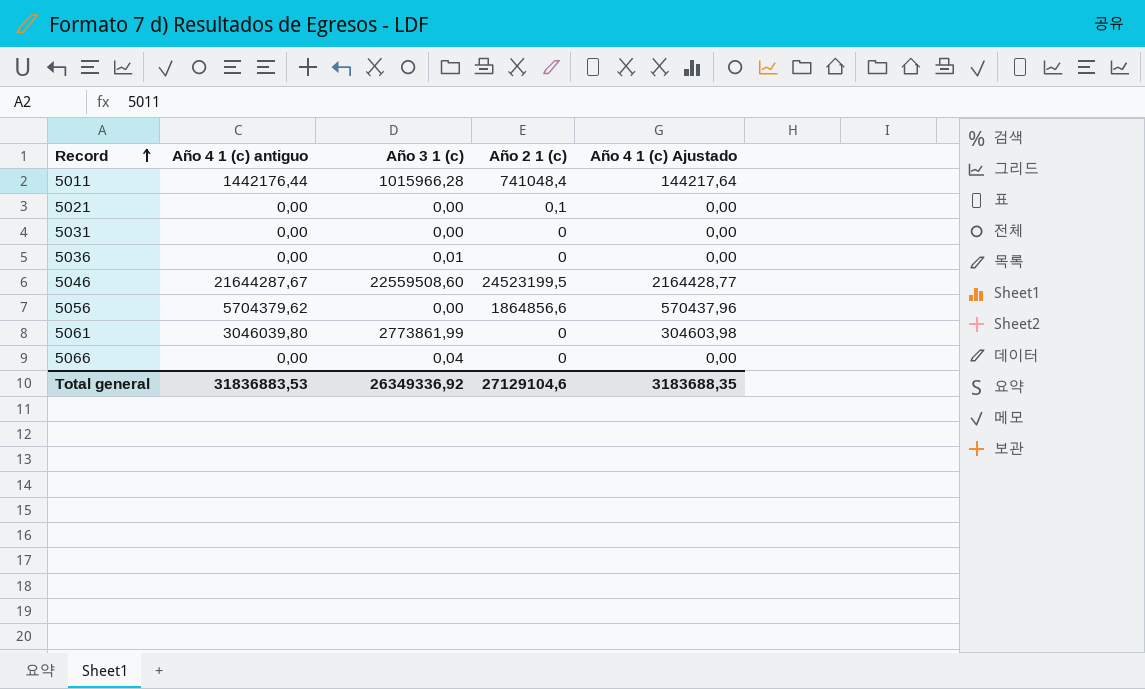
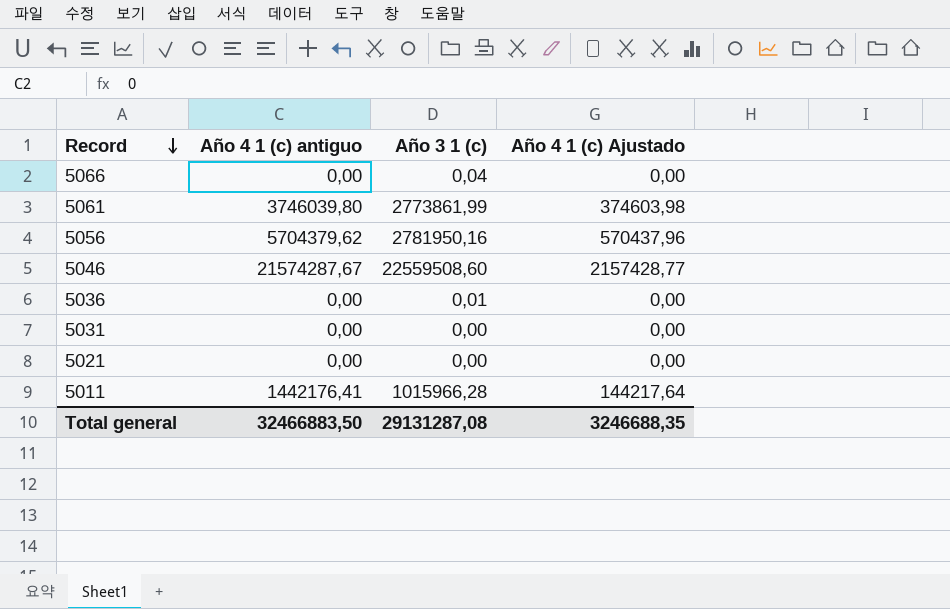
row order: Record ascending -> Record descending
column Año 2 1 (c) | position: 4 -> none
5061 | Año 4 1 (c) antiguo: 3046039,80 -> 3746039,80
5061 | Año 4 1 (c) Ajustado: 304603,98 -> 374603,98
5056 | Año 3 1 (c): 0,00 -> 2781950,16
5046 | Año 4 1 (c) antiguo: 21644287,67 -> 21574287,67
5046 | Año 4 1 (c) Ajustado: 2164428,77 -> 2157428,77
5011 | Año 4 1 (c) antiguo: 1442176,44 -> 1442176,41
Total general | Año 4 1 (c) antiguo: 31836883,53 -> 32466883,50
Total general | Año 3 1 (c): 26349336,92 -> 29131287,08
Total general | Año 4 1 (c) Ajustado: 3183688,35 -> 3246688,35

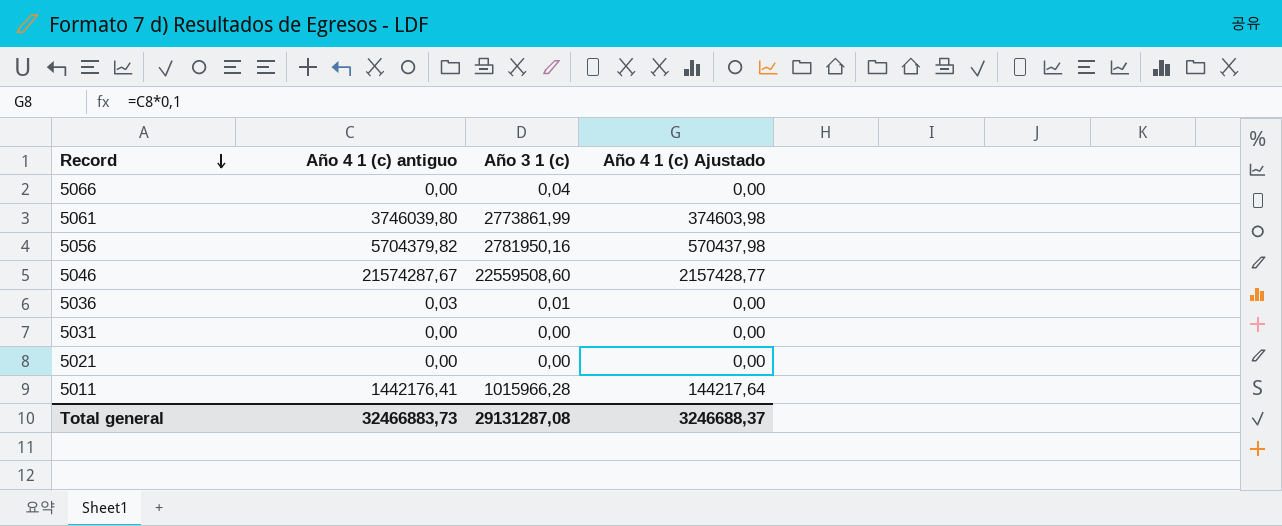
5056 | Año 4 1 (c) antiguo: 5704379,62 -> 5704379,82
5056 | Año 4 1 (c) Ajustado: 570437,96 -> 570437,98
5036 | Año 4 1 (c) antiguo: 0,00 -> 0,03
Total general | Año 4 1 (c) antiguo: 32466883,50 -> 32466883,73
Total general | Año 4 1 (c) Ajustado: 3246688,35 -> 3246688,37

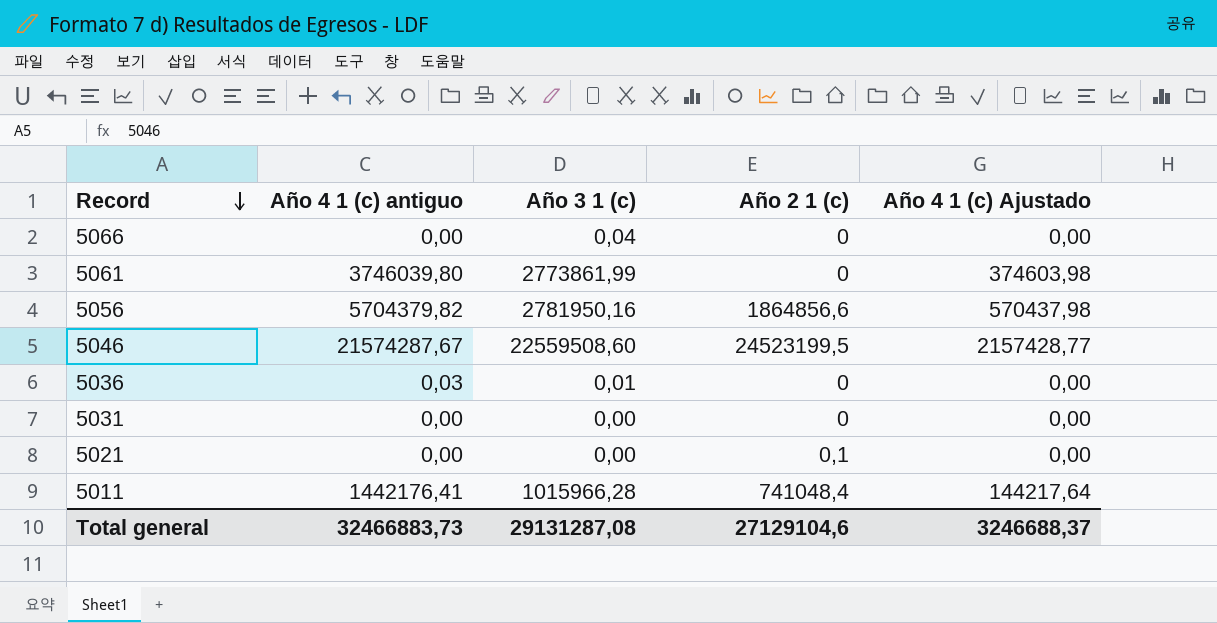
column Año 2 1 (c) | position: none -> 4

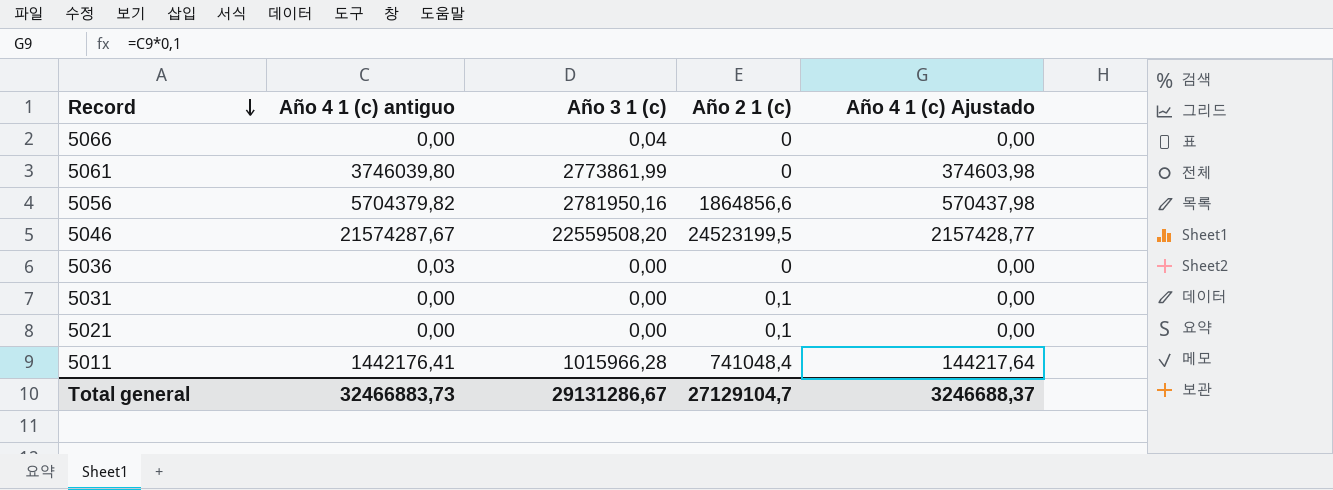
5046 | Año 3 1 (c): 22559508,60 -> 22559508,20
5036 | Año 3 1 (c): 0,01 -> 0,00
5031 | Año 2 1 (c): 0 -> 0,1
Total general | Año 3 1 (c): 29131287,08 -> 29131286,67
Total general | Año 2 1 (c): 27129104,6 -> 27129104,7

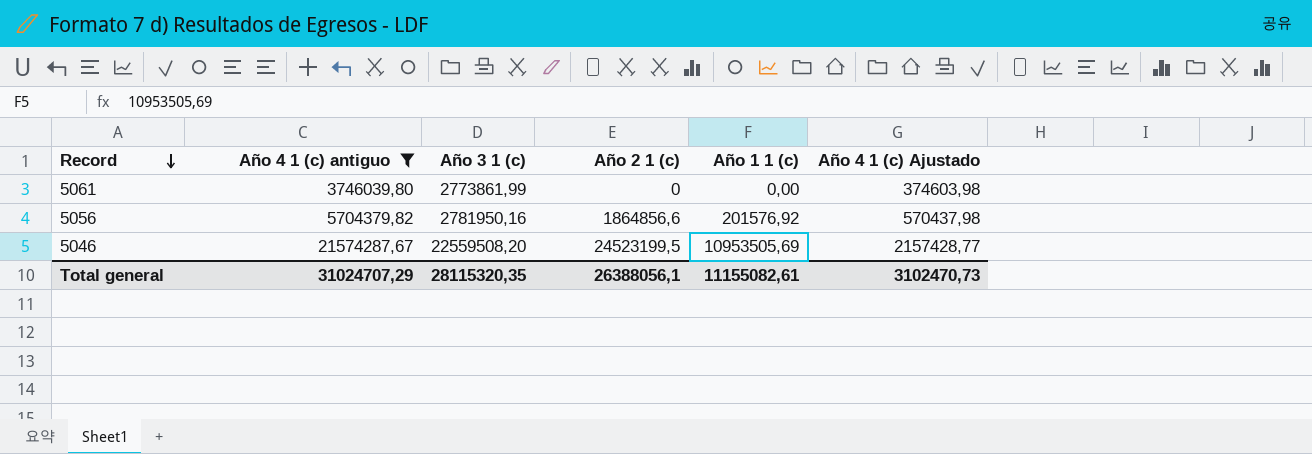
filter: none -> Año 4 1 (c) antiguo >= 3746039,80
column Año 1 1 (c) | position: none -> 5
Total general | Año 4 1 (c) antiguo: 32466883,73 -> 31024707,29
Total general | Año 3 1 (c): 29131286,67 -> 28115320,35
Total general | Año 2 1 (c): 27129104,7 -> 26388056,1
Total general | Año 4 1 (c) Ajustado: 3246688,37 -> 3102470,73

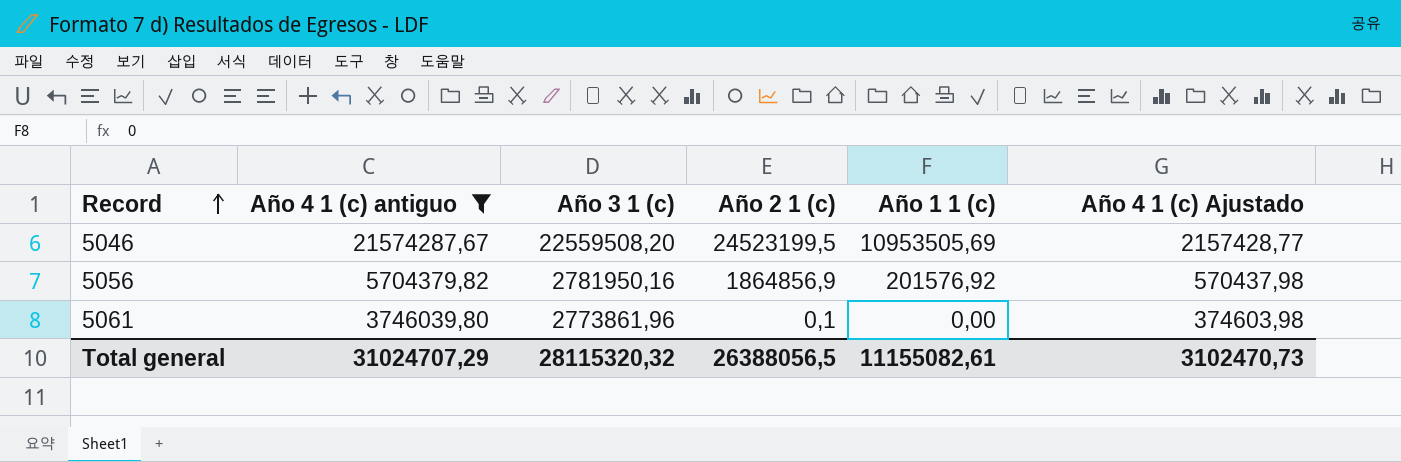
row order: Record descending -> Record ascending
5056 | Año 2 1 (c): 1864856,6 -> 1864856,9
5061 | Año 3 1 (c): 2773861,99 -> 2773861,96
5061 | Año 2 1 (c): 0 -> 0,1
Total general | Año 3 1 (c): 28115320,35 -> 28115320,32
Total general | Año 2 1 (c): 26388056,1 -> 26388056,5

